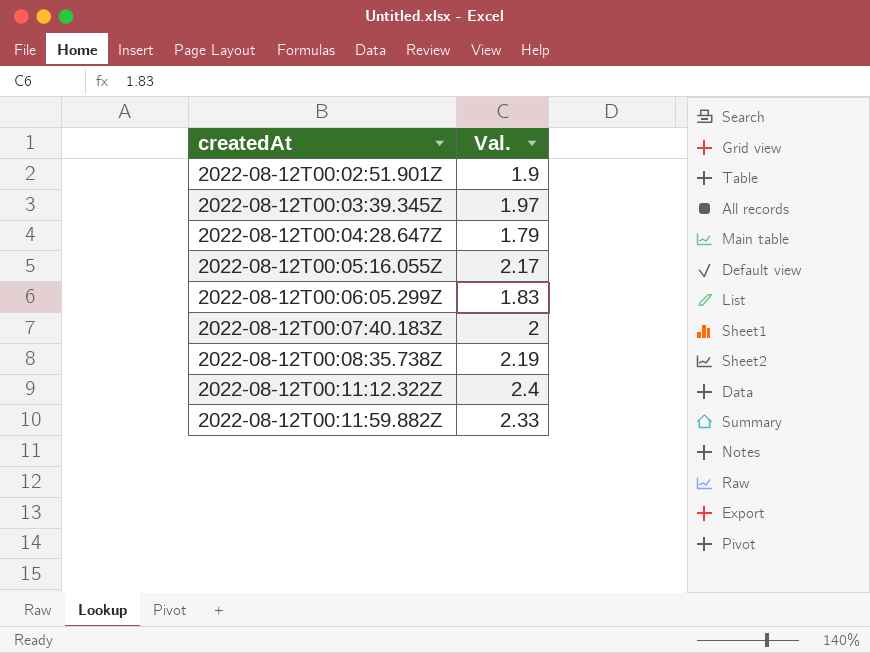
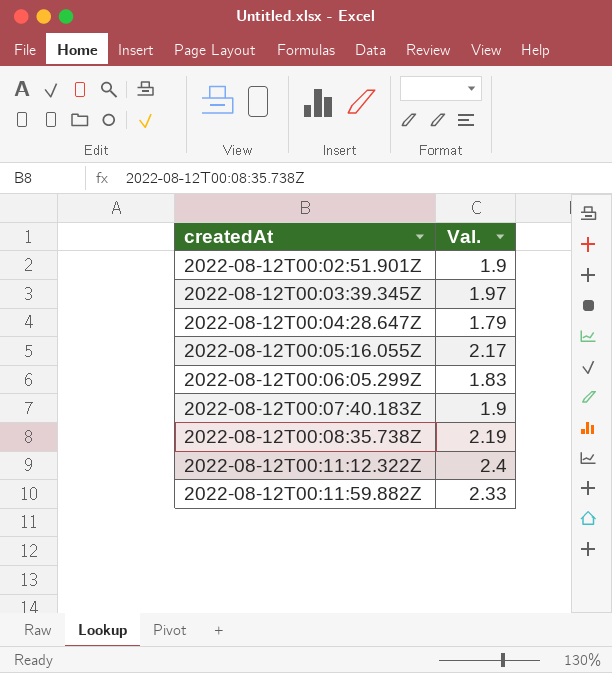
2022-08-12T00:07:40.183Z | Val.: 2 -> 1.9

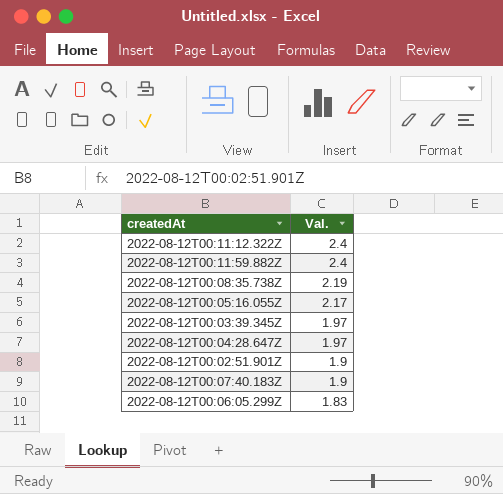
row order: createdAt ascending -> Val. descending
2022-08-12T00:11:59.882Z | Val.: 2.33 -> 2.4
2022-08-12T00:04:28.647Z | Val.: 1.79 -> 1.97

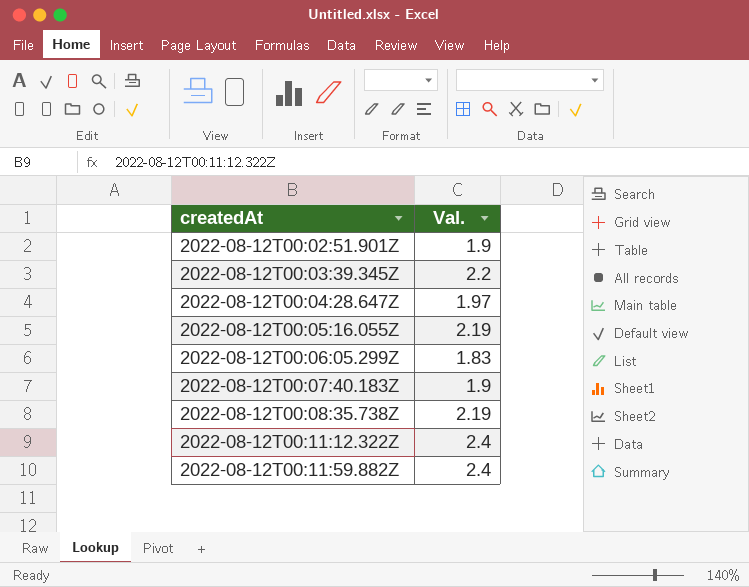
row order: Val. descending -> createdAt ascending
2022-08-12T00:03:39.345Z | Val.: 1.97 -> 2.2
2022-08-12T00:05:16.055Z | Val.: 2.17 -> 2.19

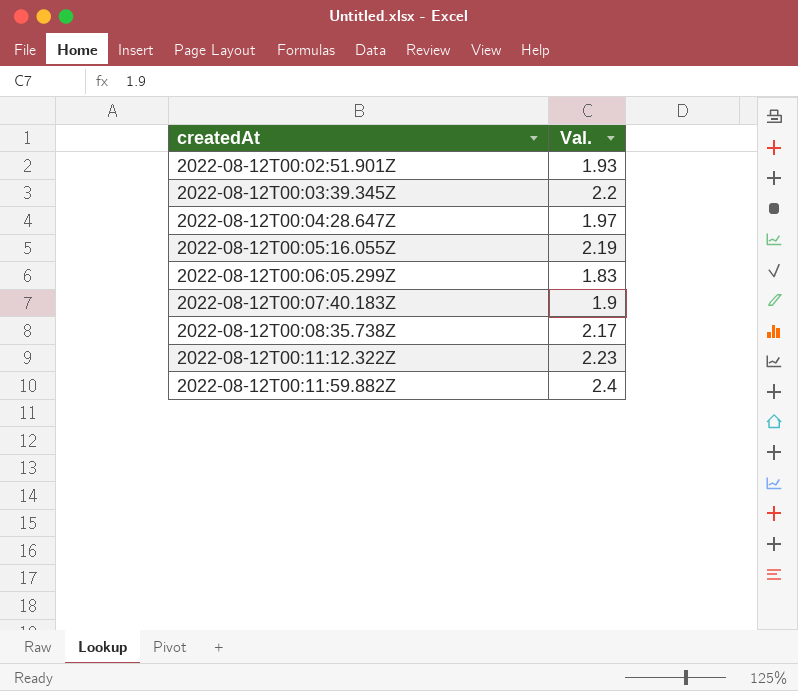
2022-08-12T00:02:51.901Z | Val.: 1.9 -> 1.93
2022-08-12T00:08:35.738Z | Val.: 2.19 -> 2.17
2022-08-12T00:11:12.322Z | Val.: 2.4 -> 2.23

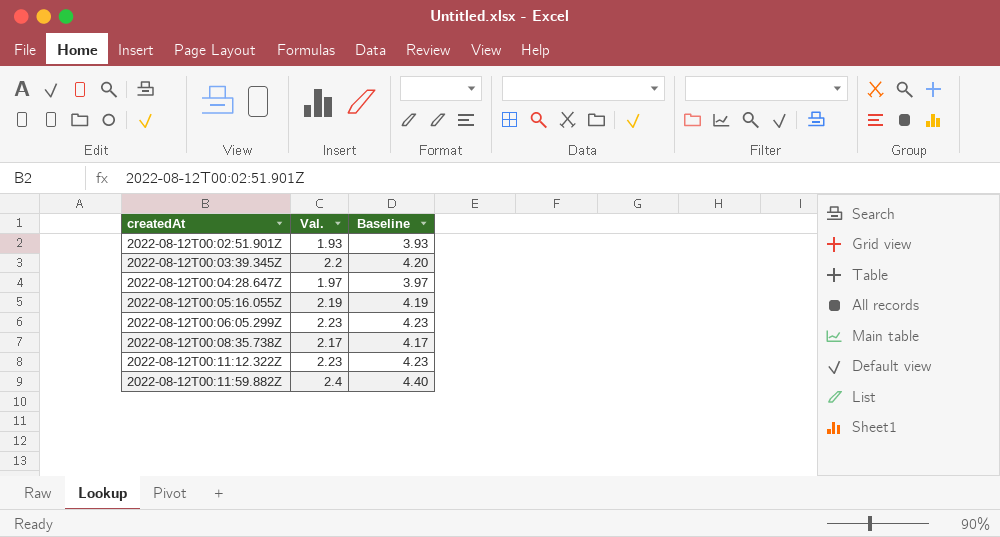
column Baseline | formula: none -> [Val.] + 2
row 2022-08-12T00:07:40.183Z: 1.9 -> none
2022-08-12T00:06:05.299Z | Val.: 1.83 -> 2.23

